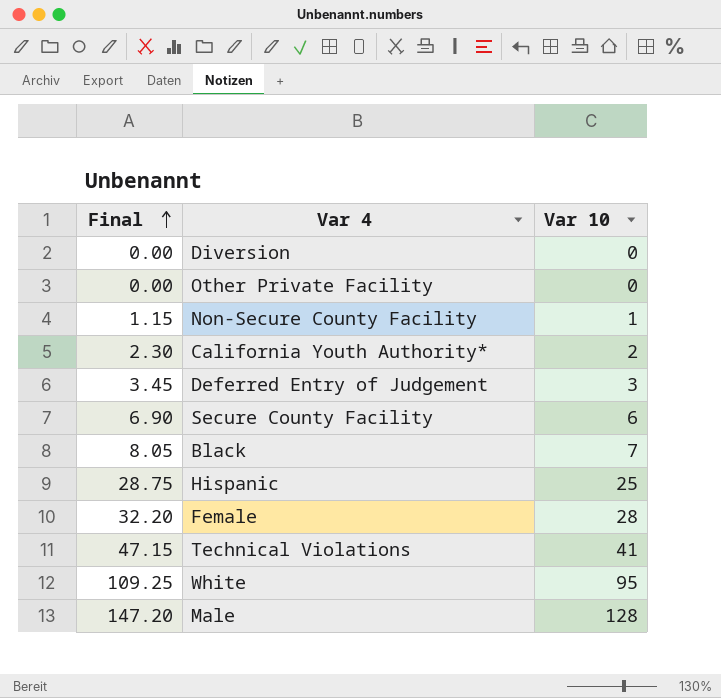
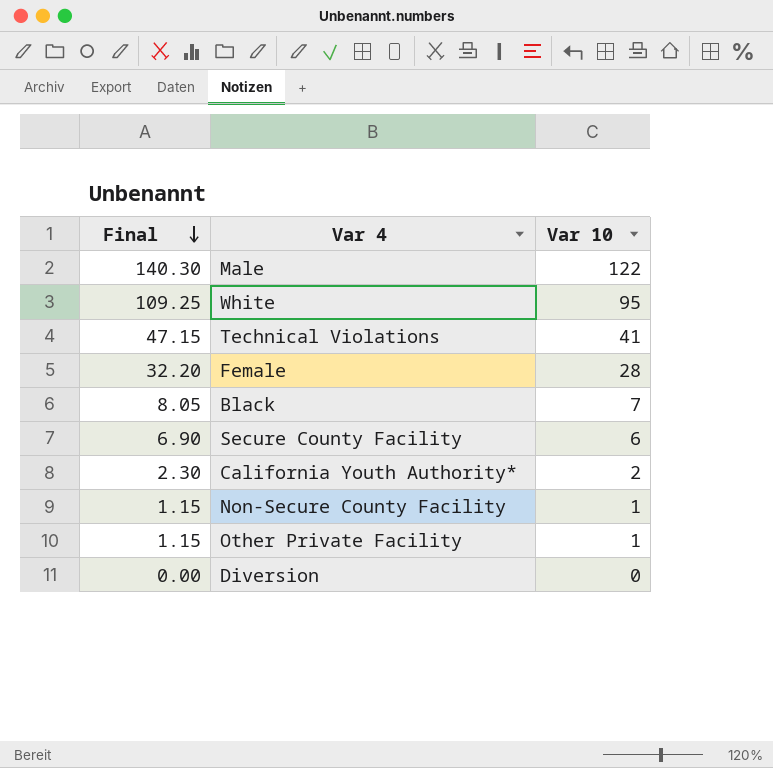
row order: Final ascending -> Final descending
row Deferred Entry of Judgement: 3.45 | 3 -> none
row Hispanic: 28.75 | 25 -> none
Male | Final: 147.20 -> 140.30
Male | Var 10: 128 -> 122
Other Private Facility | Final: 0.00 -> 1.15
Other Private Facility | Var 10: 0 -> 1

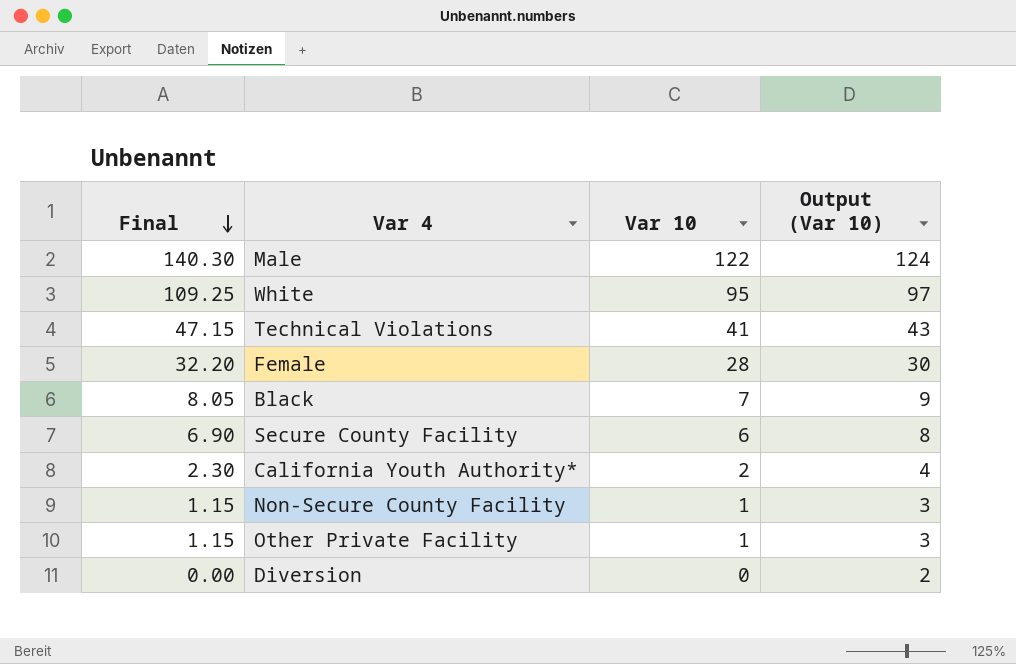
column Output (Var 10) | formula: none -> [Var 10] + 2

